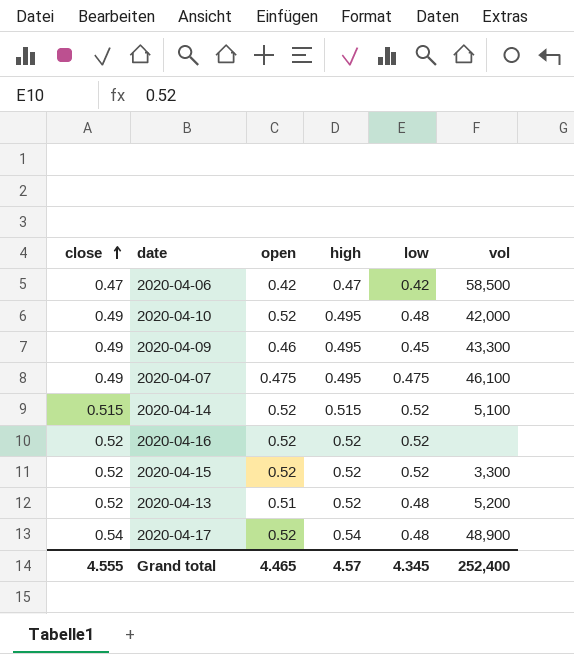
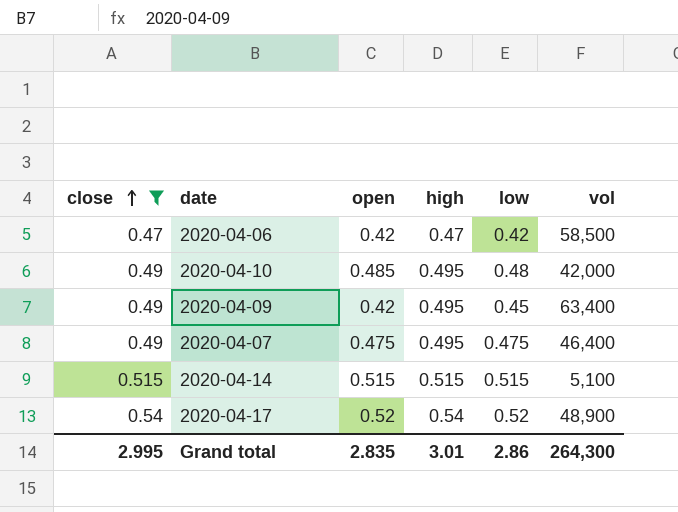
filter: none -> close != 0.52
2020-04-10 | open: 0.52 -> 0.485
2020-04-09 | open: 0.46 -> 0.42
2020-04-09 | vol: 43,300 -> 63,400
2020-04-07 | vol: 46,100 -> 46,400
2020-04-14 | open: 0.52 -> 0.515
2020-04-14 | low: 0.52 -> 0.515
2020-04-17 | low: 0.48 -> 0.52
Grand total | close: 4.555 -> 2.995
Grand total | open: 4.465 -> 2.835
Grand total | high: 4.57 -> 3.01
Grand total | low: 4.345 -> 2.86
Grand total | vol: 252,400 -> 264,300

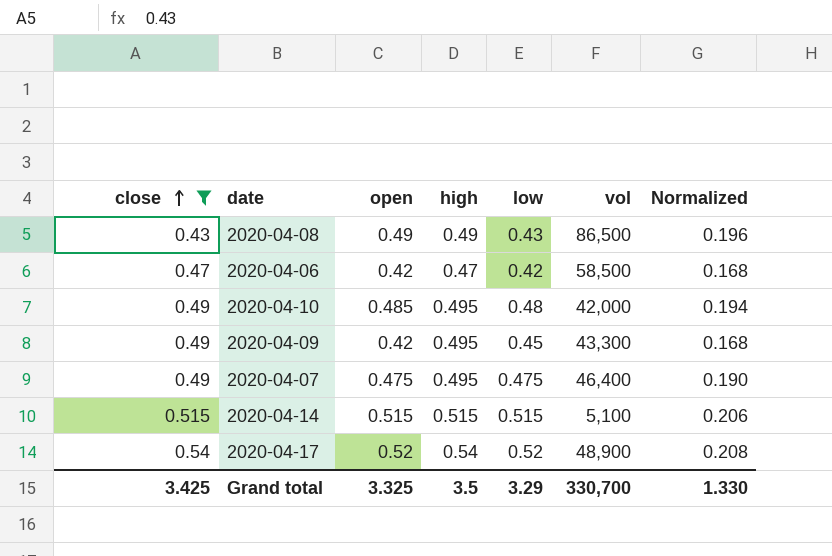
column Normalized | formula: none -> [open] * 0.4
row 2020-04-08: none -> 0.43 | 0.49 | 0.49 | 0.43 | 86,500 | 0.196
2020-04-09 | vol: 63,400 -> 43,300
Grand total | close: 2.995 -> 3.425
Grand total | open: 2.835 -> 3.325
Grand total | high: 3.01 -> 3.5
Grand total | low: 2.86 -> 3.29
Grand total | vol: 264,300 -> 330,700

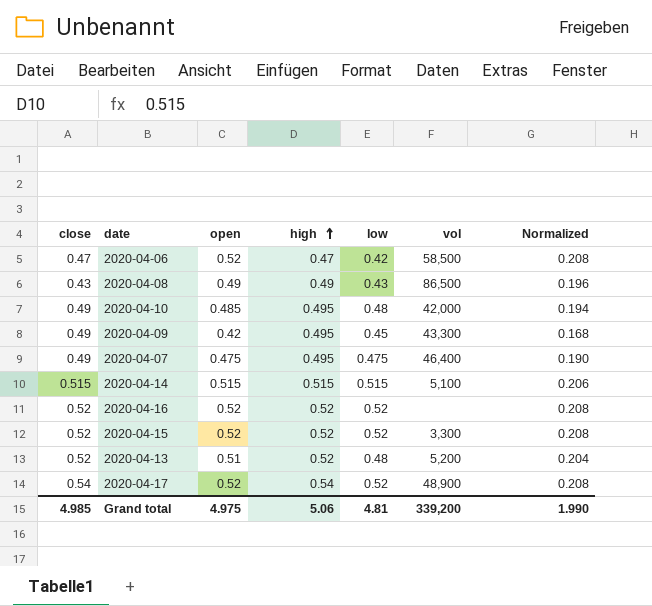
filter: close != 0.52 -> none
row order: close ascending -> high ascending
2020-04-06 | open: 0.42 -> 0.52
2020-04-06 | Normalized: 0.168 -> 0.208
Grand total | close: 3.425 -> 4.985
Grand total | open: 3.325 -> 4.975
Grand total | high: 3.5 -> 5.06
Grand total | low: 3.29 -> 4.81
Grand total | vol: 330,700 -> 339,200
Grand total | Normalized: 1.330 -> 1.990

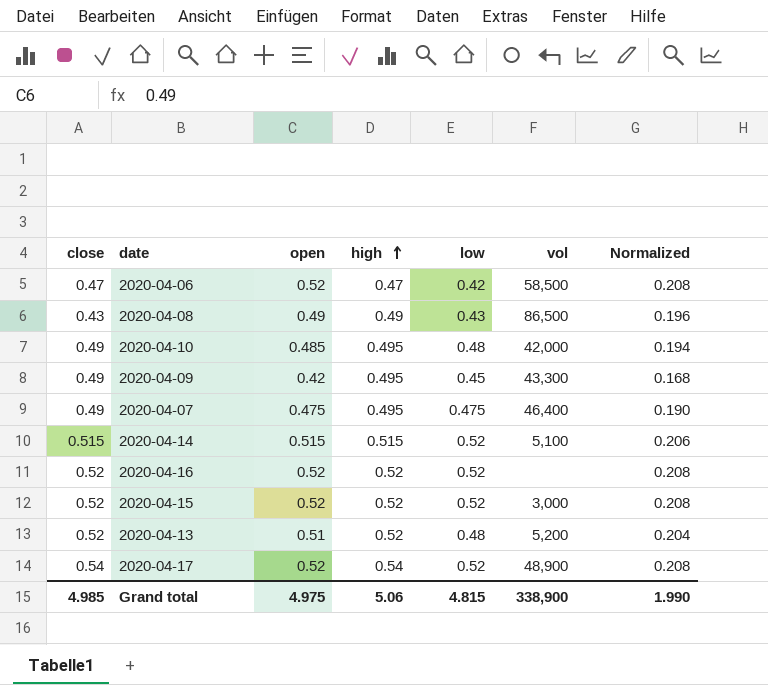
2020-04-14 | low: 0.515 -> 0.52
2020-04-15 | vol: 3,300 -> 3,000
Grand total | low: 4.81 -> 4.815
Grand total | vol: 339,200 -> 338,900

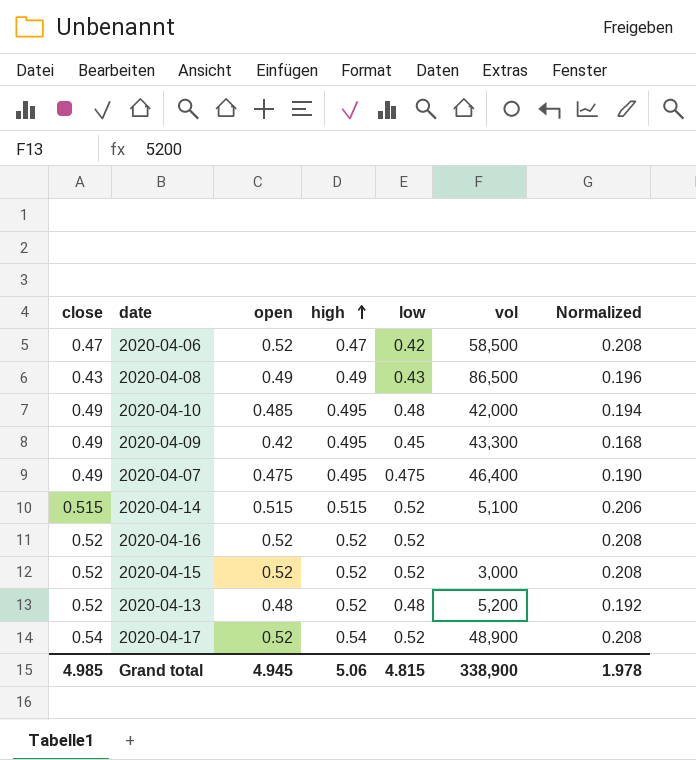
2020-04-13 | open: 0.51 -> 0.48
2020-04-13 | Normalized: 0.204 -> 0.192
Grand total | open: 4.975 -> 4.945
Grand total | Normalized: 1.990 -> 1.978

